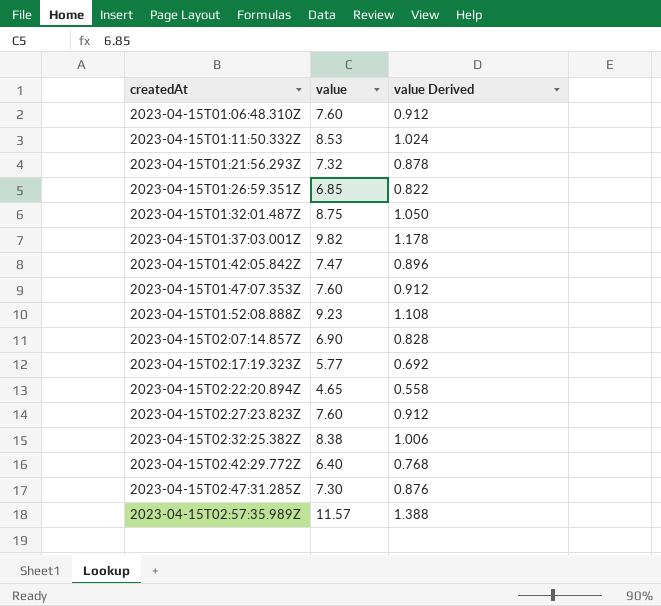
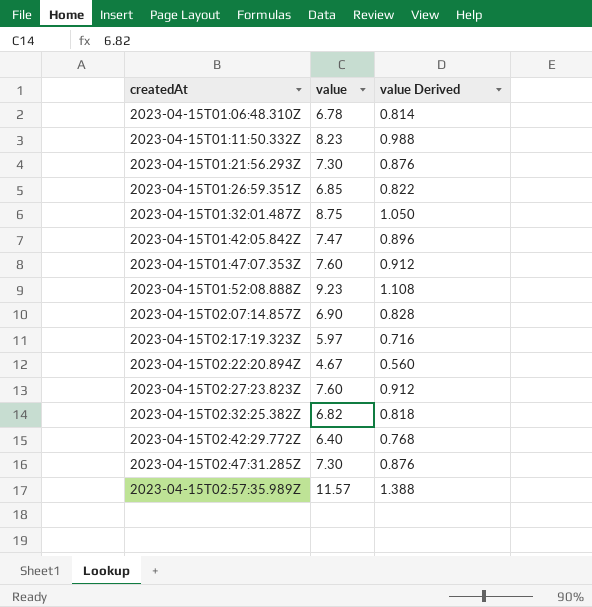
row 2023-04-15T01:37:03.001Z: 9.82 | 1.178 -> none
2023-04-15T01:06:48.310Z | value: 7.60 -> 6.78
2023-04-15T01:06:48.310Z | value Derived: 0.912 -> 0.814
2023-04-15T01:11:50.332Z | value: 8.53 -> 8.23
2023-04-15T01:11:50.332Z | value Derived: 1.024 -> 0.988
2023-04-15T01:21:56.293Z | value: 7.32 -> 7.30
2023-04-15T01:21:56.293Z | value Derived: 0.878 -> 0.876
2023-04-15T02:17:19.323Z | value: 5.77 -> 5.97
2023-04-15T02:17:19.323Z | value Derived: 0.692 -> 0.716
2023-04-15T02:22:20.894Z | value: 4.65 -> 4.67
2023-04-15T02:22:20.894Z | value Derived: 0.558 -> 0.560
2023-04-15T02:32:25.382Z | value: 8.38 -> 6.82
2023-04-15T02:32:25.382Z | value Derived: 1.006 -> 0.818

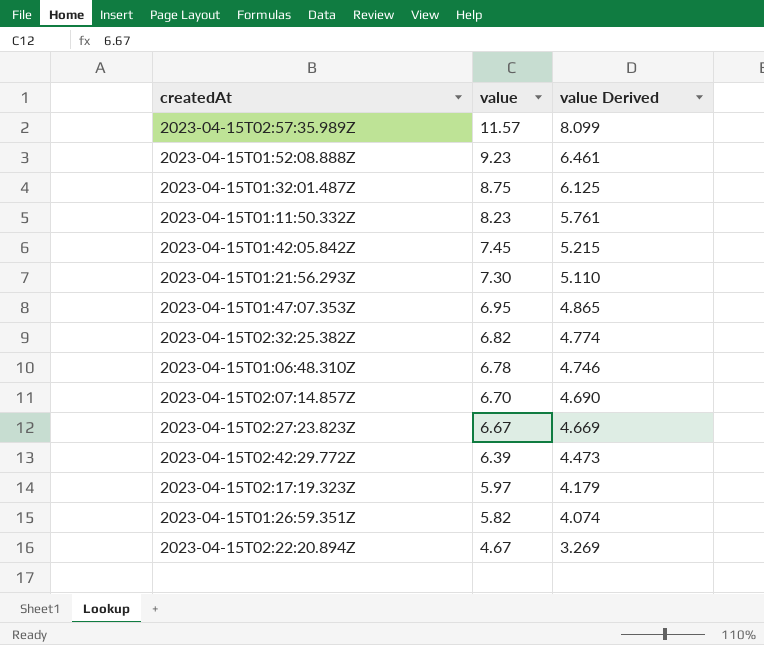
row order: createdAt ascending -> value descending
column value Derived | formula: [value] * 0.12 -> [value] * 0.7
row 2023-04-15T02:47:31.285Z: 7.30 | 0.876 -> none
2023-04-15T01:42:05.842Z | value: 7.47 -> 7.45
2023-04-15T01:47:07.353Z | value: 7.60 -> 6.95
2023-04-15T02:07:14.857Z | value: 6.90 -> 6.70
2023-04-15T02:27:23.823Z | value: 7.60 -> 6.67
2023-04-15T02:42:29.772Z | value: 6.40 -> 6.39
2023-04-15T01:26:59.351Z | value: 6.85 -> 5.82

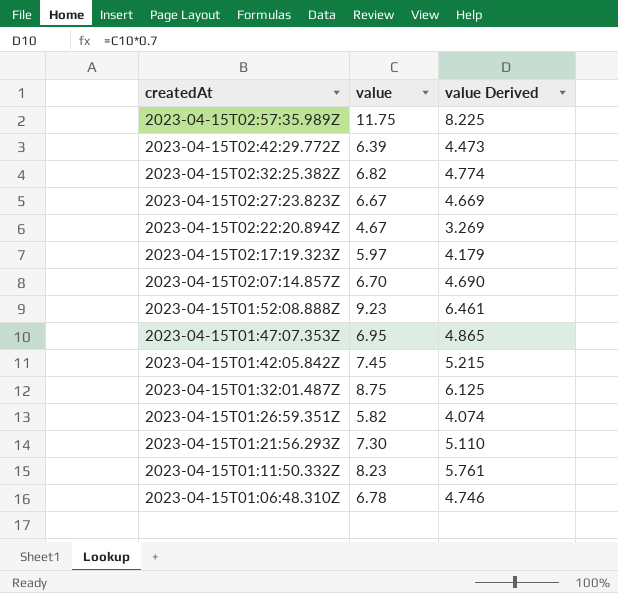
row order: value descending -> createdAt descending
2023-04-15T02:57:35.989Z | value: 11.57 -> 11.75
2023-04-15T02:57:35.989Z | value Derived: 8.099 -> 8.225

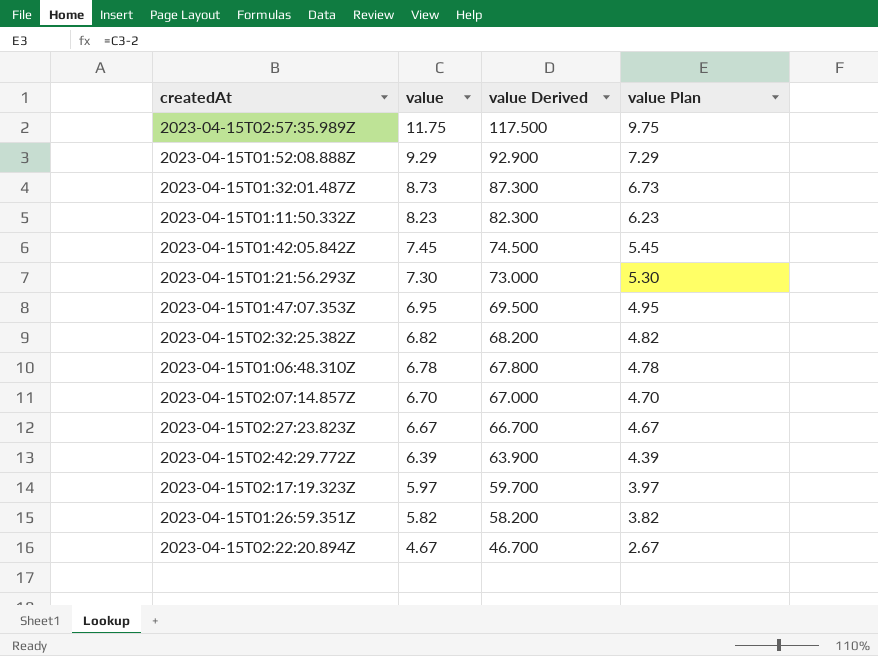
row order: createdAt descending -> value descending
column value Derived | formula: [value] * 0.7 -> [value] * 10
column value Plan | formula: none -> [value] - 2
2023-04-15T01:52:08.888Z | value: 9.23 -> 9.29
2023-04-15T01:32:01.487Z | value: 8.75 -> 8.73

